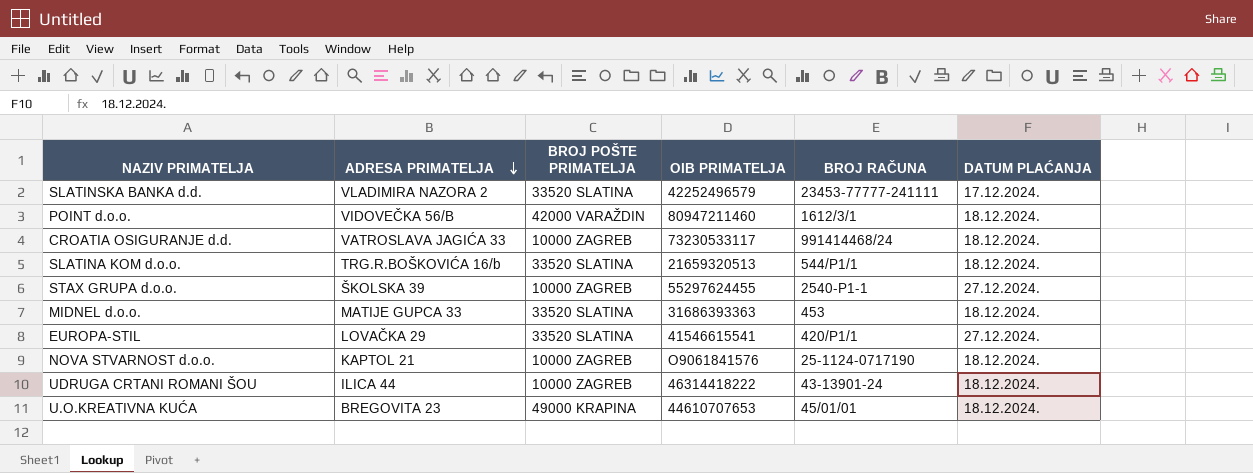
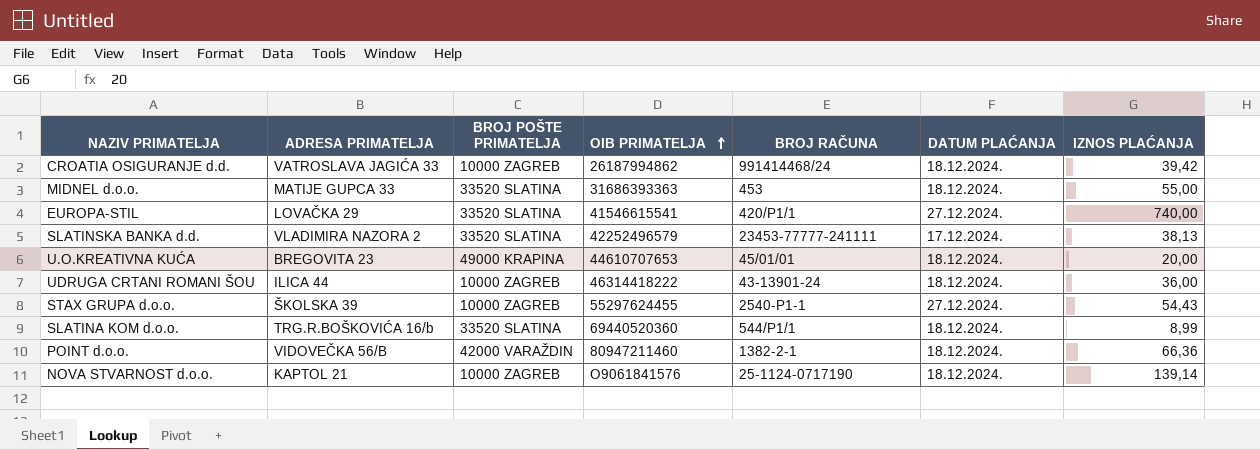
row order: ADRESA PRIMATELJA descending -> OIB PRIMATELJA ascending
column IZNOS PLAĆANJA | position: none -> 7
CROATIA OSIGURANJE d.d. | OIB PRIMATELJA: 73230533117 -> 26187994862
SLATINA KOM d.o.o. | OIB PRIMATELJA: 21659320513 -> 69440520360
POINT d.o.o. | BROJ RAČUNA: 1612/3/1 -> 1382-2-1

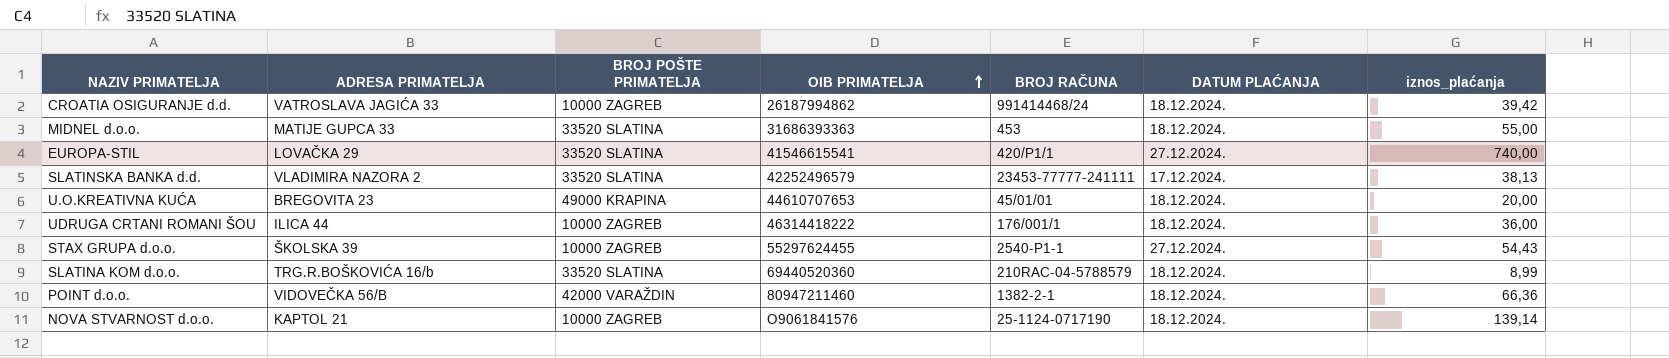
column name: IZNOS PLAĆANJA -> iznos_plaćanja
UDRUGA CRTANI ROMANI ŠOU | BROJ RAČUNA: 43-13901-24 -> 176/001/1
SLATINA KOM d.o.o. | BROJ RAČUNA: 544/P1/1 -> 210RAC-04-5788579

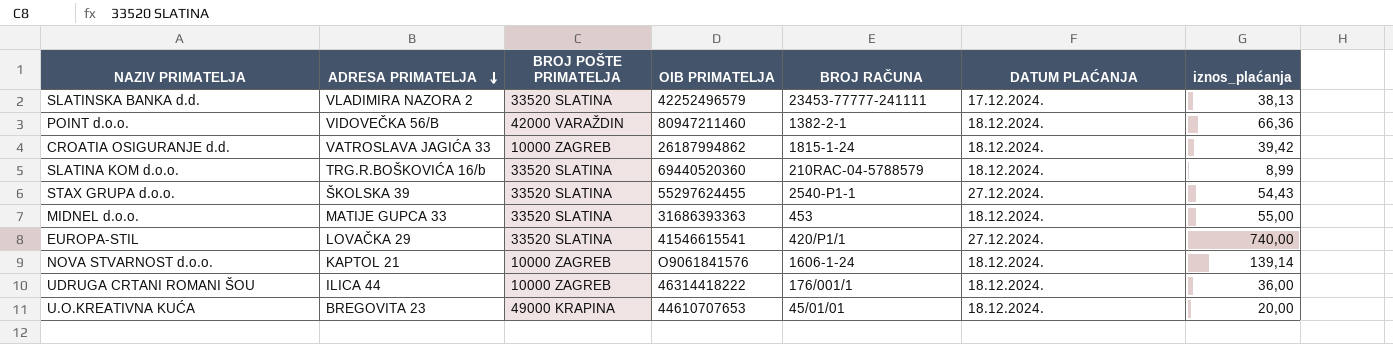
row order: OIB PRIMATELJA ascending -> ADRESA PRIMATELJA descending
CROATIA OSIGURANJE d.d. | BROJ RAČUNA: 991414468/24 -> 1815-1-24
STAX GRUPA d.o.o. | BROJ POŠTE PRIMATELJA: 10000 ZAGREB -> 33520 SLATINA
NOVA STVARNOST d.o.o. | BROJ RAČUNA: 25-1124-0717190 -> 1606-1-24

